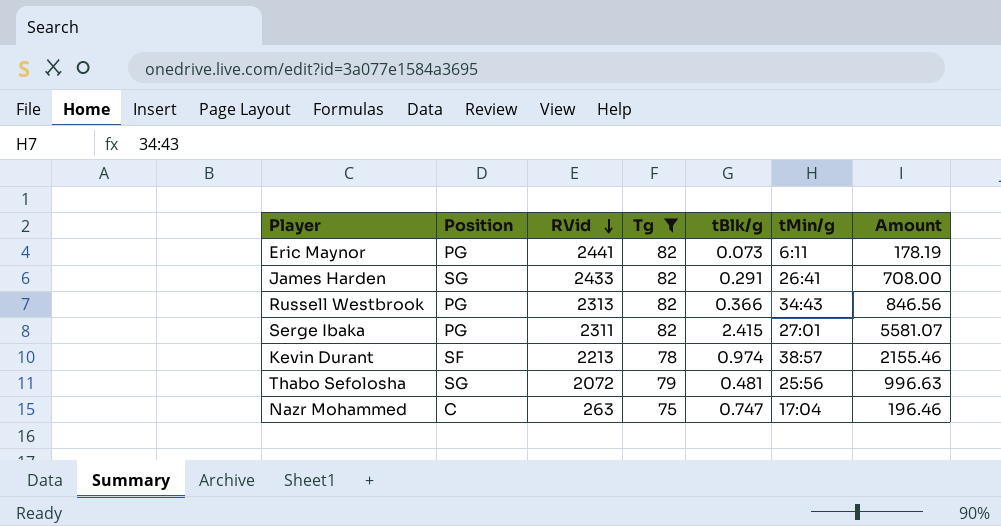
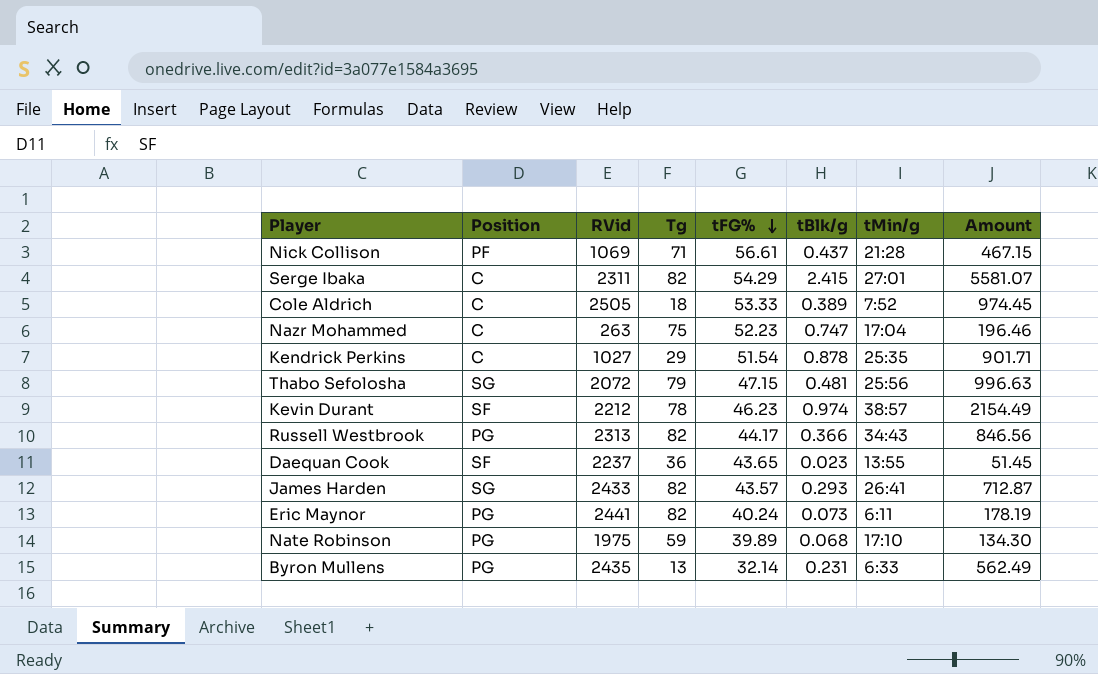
filter: Tg >= 75 -> none
row order: RVid descending -> tFG% descending
column tFG% | position: none -> 5
Serge Ibaka | Position: PG -> C
Kevin Durant | RVid: 2213 -> 2212
Kevin Durant | Amount: 2155.46 -> 2154.49
James Harden | tBlk/g: 0.291 -> 0.293
James Harden | Amount: 708.00 -> 712.87

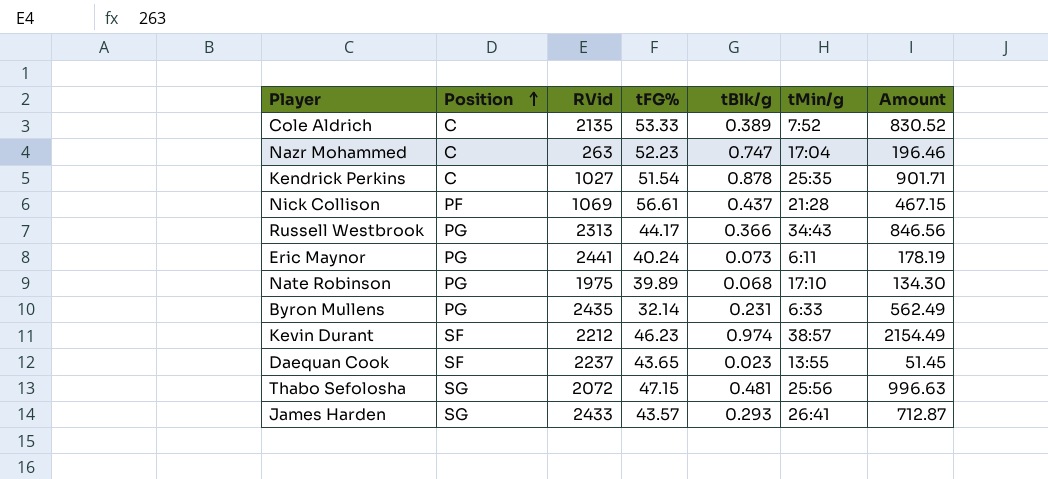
row order: tFG% descending -> Position ascending
column Tg | position: 4 -> none
row Serge Ibaka: C | 2311 | 82 | 54.29 | 2.415 | 27:01 | 5581.07 -> none
Cole Aldrich | RVid: 2505 -> 2135
Cole Aldrich | Amount: 974.45 -> 830.52

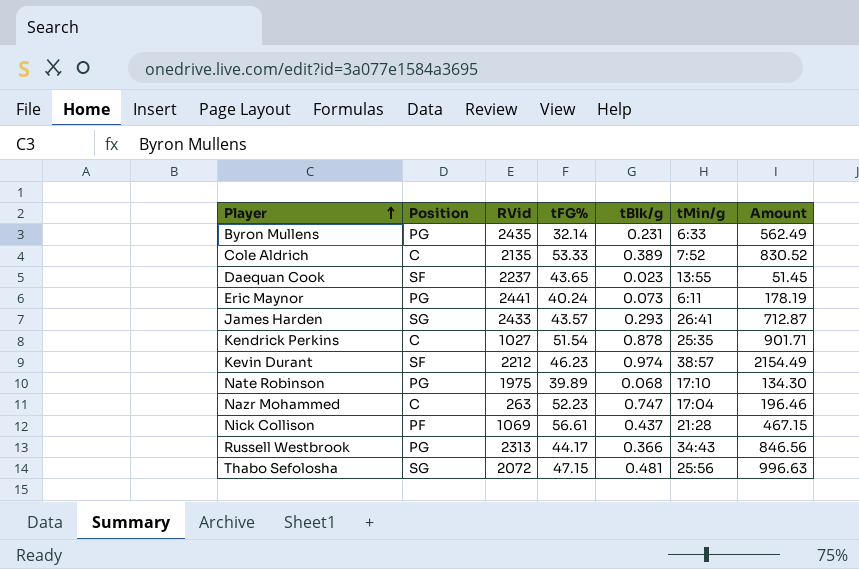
row order: Position ascending -> Player ascending

